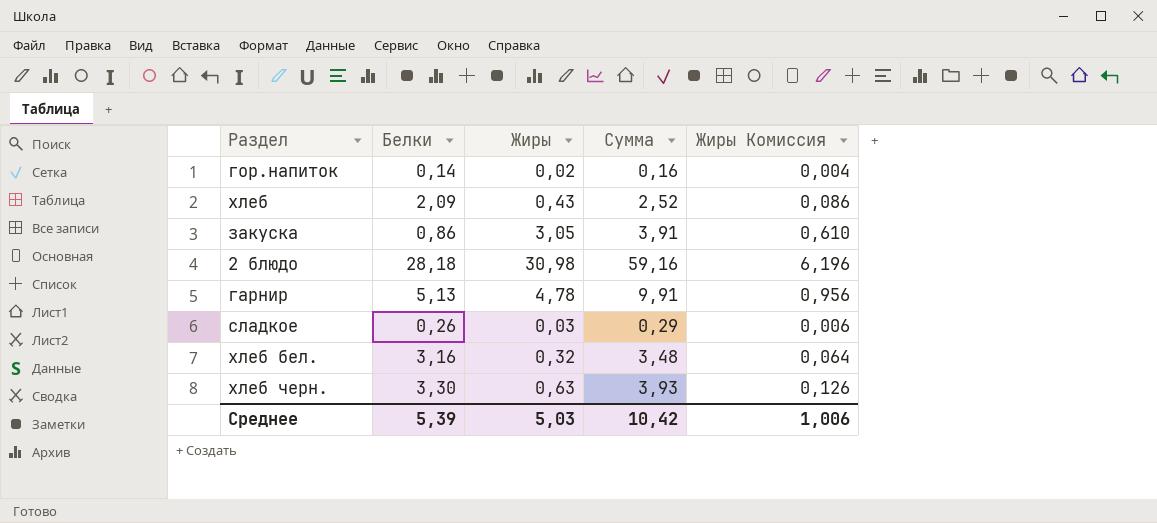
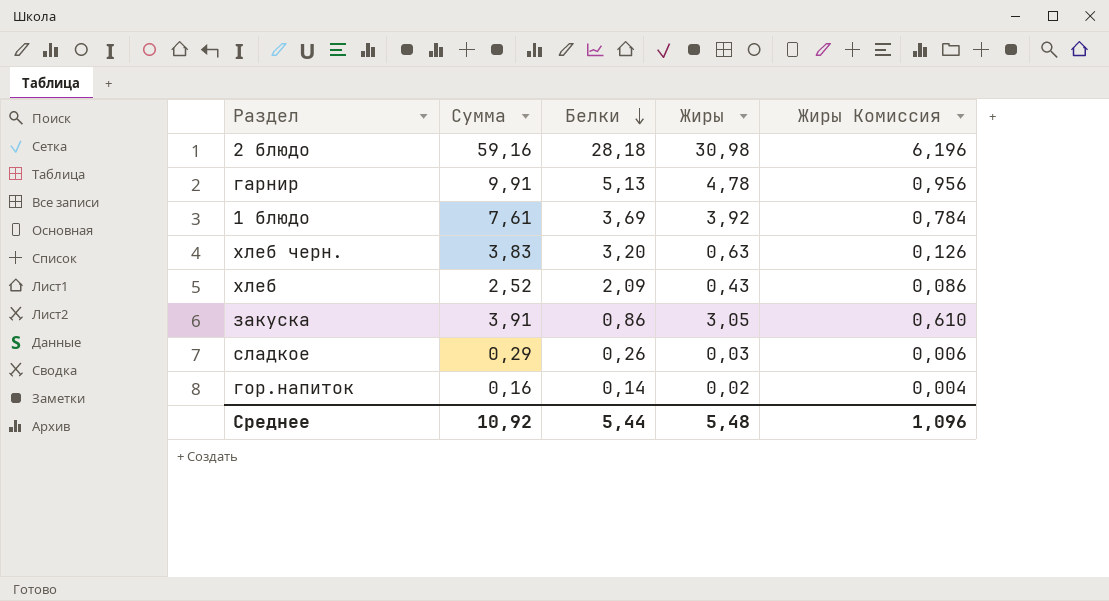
row order: none -> Белки descending
column Сумма | position: 4 -> 2
row хлеб бел.: 3,16 | 0,32 | 3,48 | 0,064 -> none
row 1 блюдо: none -> 7,61 | 3,69 | 3,92 | 0,784
хлеб черн. | Сумма: 3,93 -> 3,83
хлеб черн. | Белки: 3,30 -> 3,20
Среднее | Сумма: 10,42 -> 10,92
Среднее | Белки: 5,39 -> 5,44
Среднее | Жиры: 5,03 -> 5,48
Среднее | Жиры Комиссия: 1,006 -> 1,096

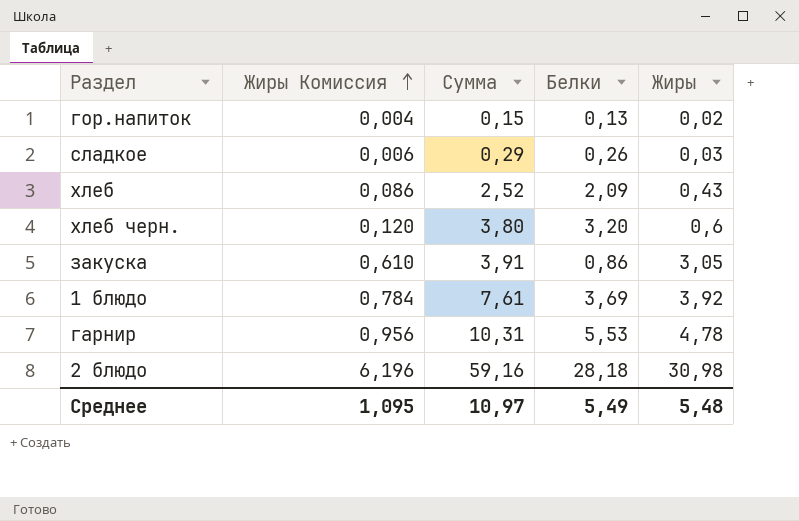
row order: Белки descending -> Жиры Комиссия ascending
column Жиры Комиссия | position: 5 -> 2
гор.напиток | Сумма: 0,16 -> 0,15
гор.напиток | Белки: 0,14 -> 0,13
хлеб черн. | Жиры Комиссия: 0,126 -> 0,120
хлеб черн. | Сумма: 3,83 -> 3,80
хлеб черн. | Жиры: 0,63 -> 0,6
гарнир | Сумма: 9,91 -> 10,31
гарнир | Белки: 5,13 -> 5,53
Среднее | Жиры Комиссия: 1,096 -> 1,095
Среднее | Сумма: 10,92 -> 10,97
Среднее | Белки: 5,44 -> 5,49

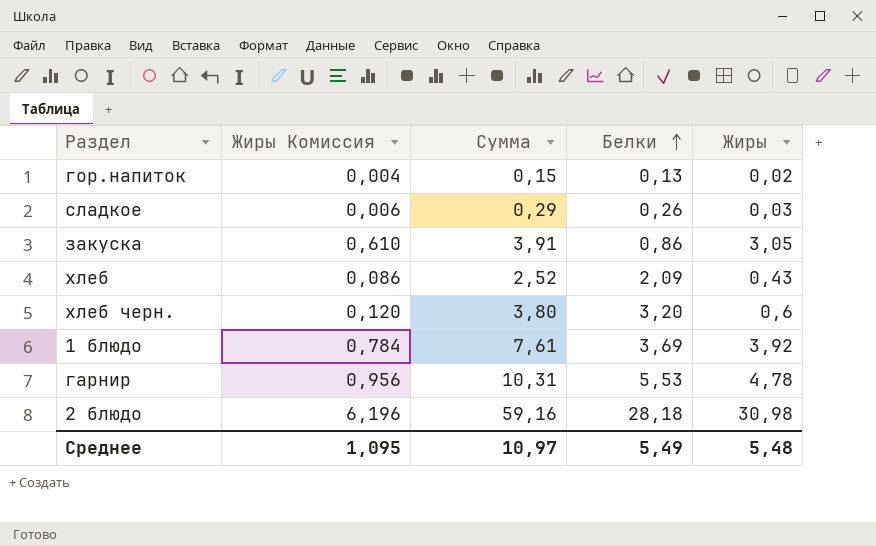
row order: Жиры Комиссия ascending -> Белки ascending

